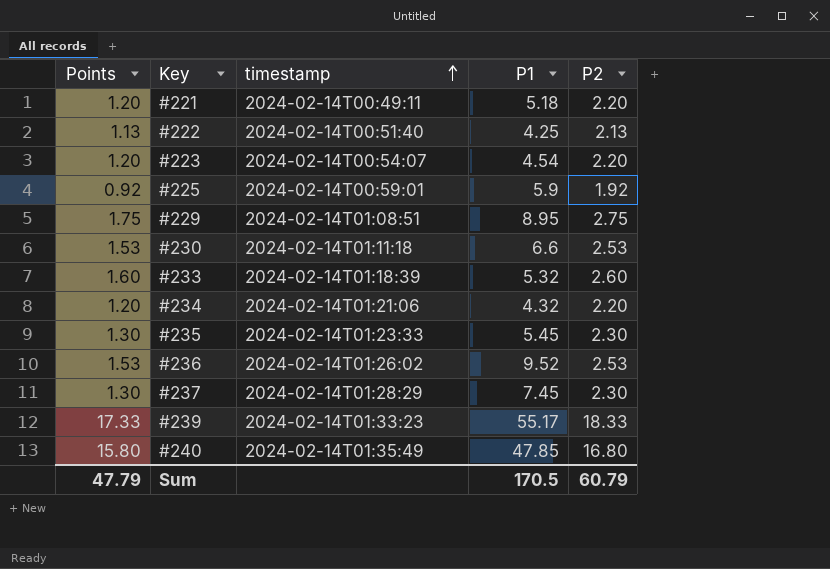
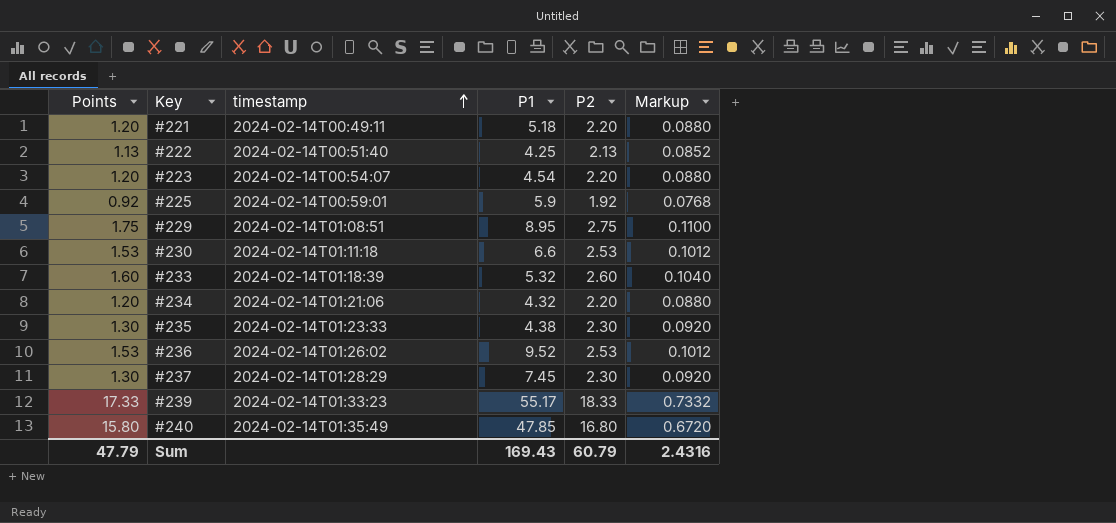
column Markup | formula: none -> [P2] * 0.04
#235 | P1: 5.45 -> 4.38
Sum | P1: 170.5 -> 169.43

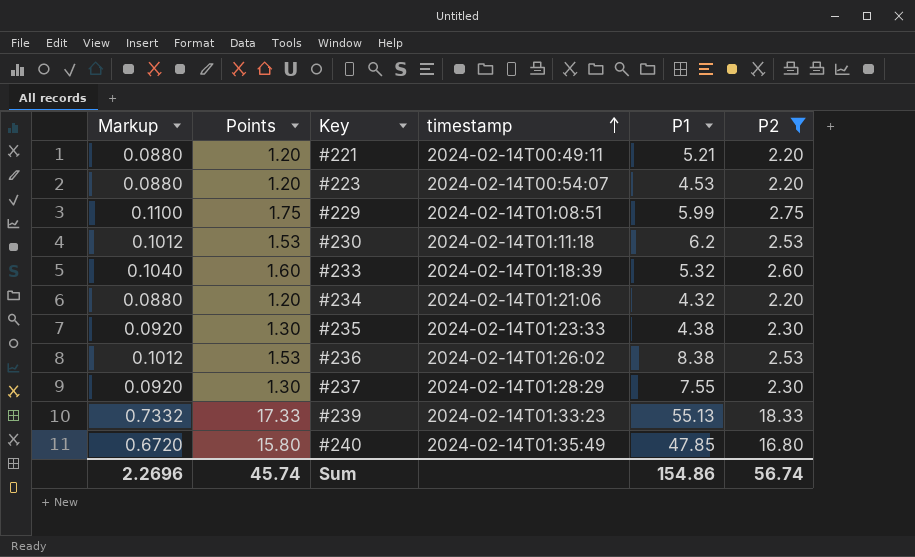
filter: none -> P2 >= 2.20
column Markup | position: 6 -> 1
#221 | P1: 5.18 -> 5.21
#223 | P1: 4.54 -> 4.53
#229 | P1: 8.95 -> 5.99
#230 | P1: 6.6 -> 6.2
#236 | P1: 9.52 -> 8.38
#237 | P1: 7.45 -> 7.55
#239 | P1: 55.17 -> 55.13
Sum | Markup: 2.4316 -> 2.2696
Sum | Points: 47.79 -> 45.74
Sum | P1: 169.43 -> 154.86
Sum | P2: 60.79 -> 56.74

